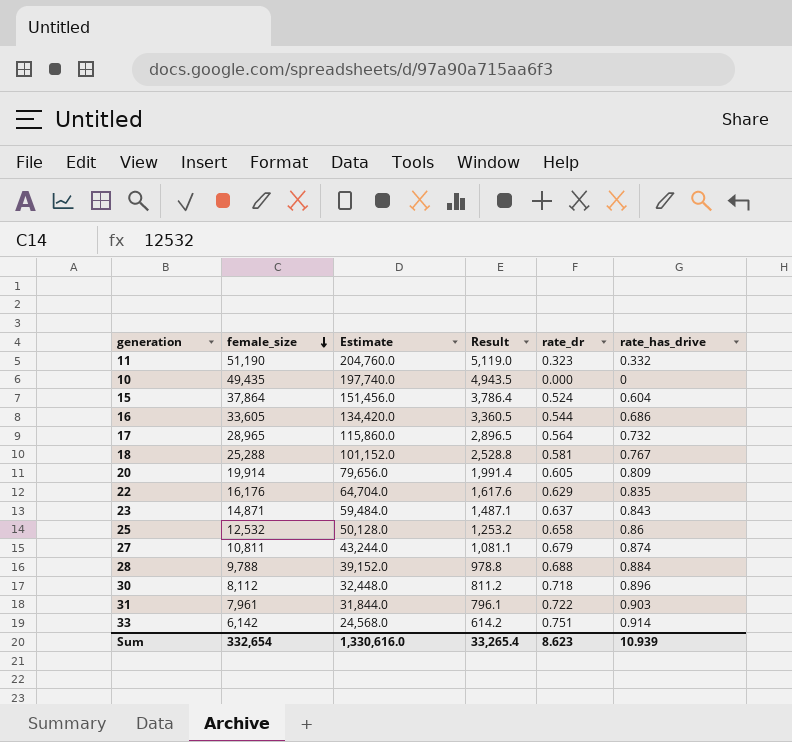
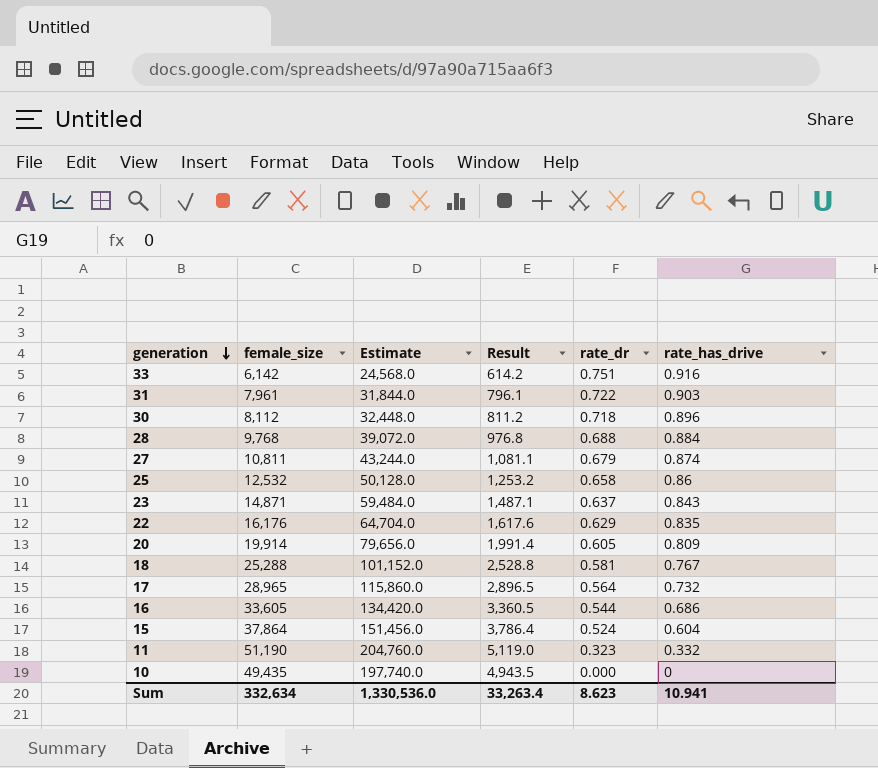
row order: female_size descending -> generation descending
33 | rate_has_drive: 0.914 -> 0.916
28 | female_size: 9,788 -> 9,768
28 | Estimate: 39,152.0 -> 39,072.0
28 | Result: 978.8 -> 976.8
Sum | female_size: 332,654 -> 332,634
Sum | Estimate: 1,330,616.0 -> 1,330,536.0
Sum | Result: 33,265.4 -> 33,263.4
Sum | rate_has_drive: 10.939 -> 10.941

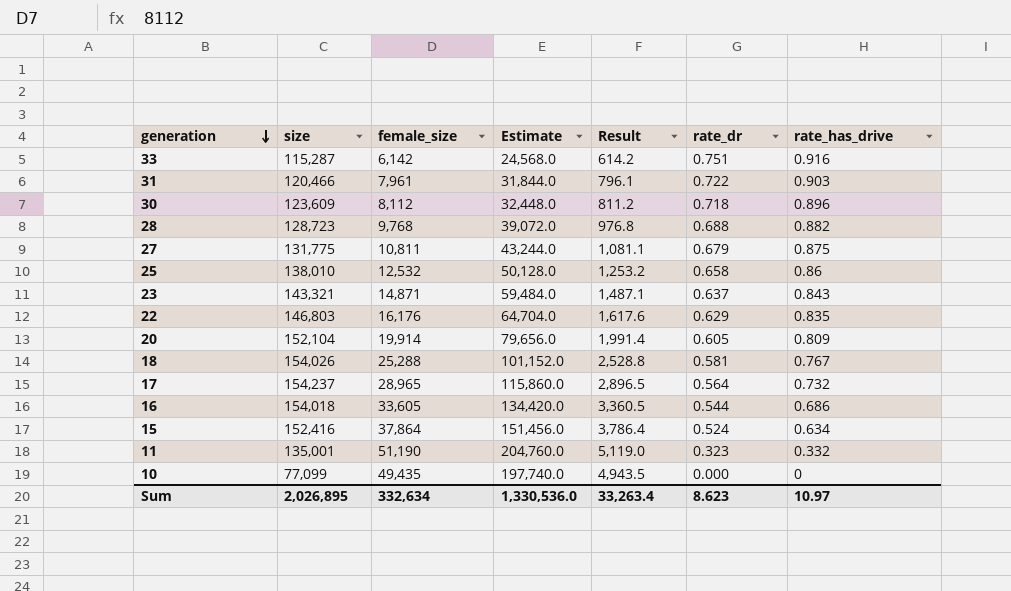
column size | position: none -> 2
28 | rate_has_drive: 0.884 -> 0.882
27 | rate_has_drive: 0.874 -> 0.875
15 | rate_has_drive: 0.604 -> 0.634
Sum | rate_has_drive: 10.941 -> 10.97

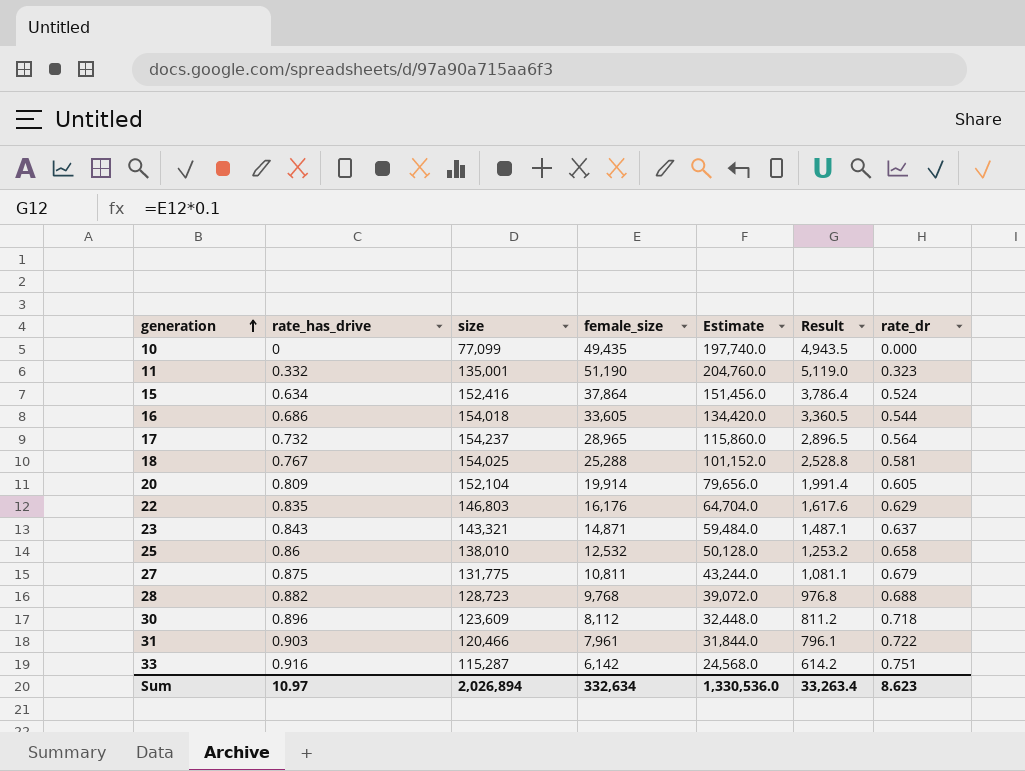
row order: generation descending -> generation ascending
column rate_has_drive | position: 7 -> 2
18 | size: 154,026 -> 154,025
Sum | size: 2,026,895 -> 2,026,894

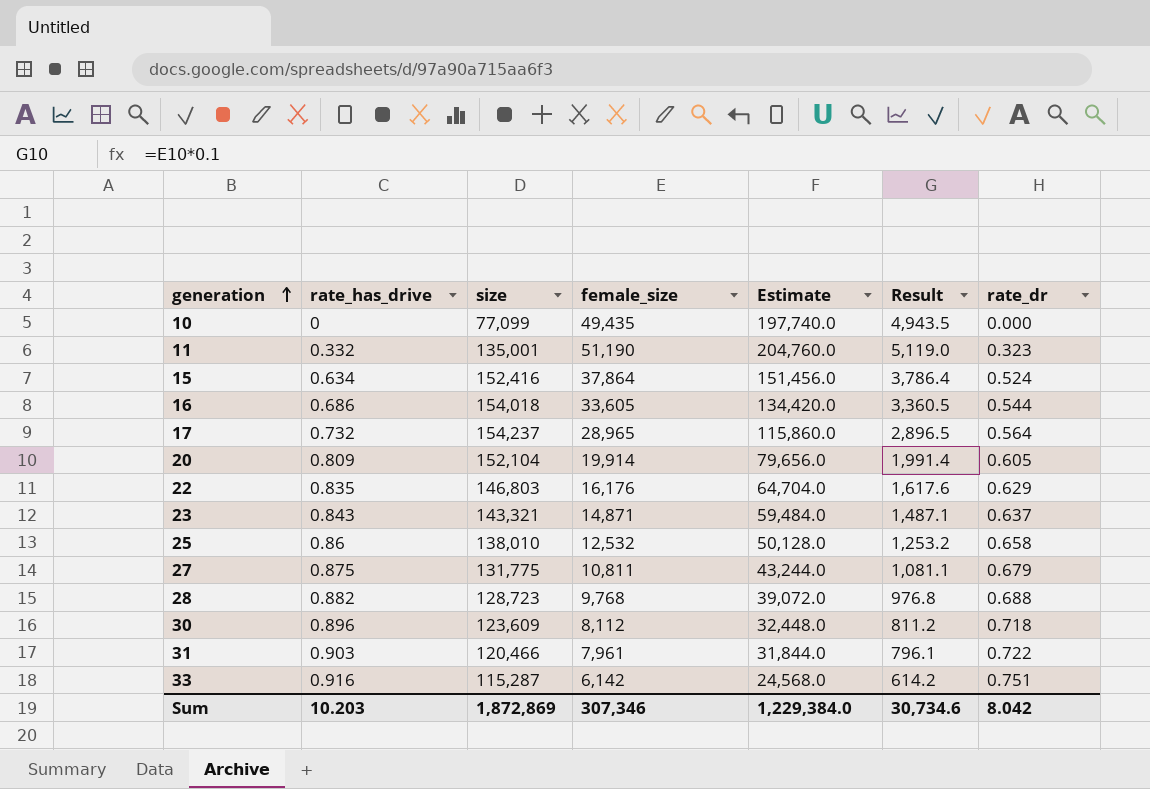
row 18: 0.767 | 154,025 | 25,288 | 101,152.0 | 2,528.8 | 0.581 -> none
Sum | rate_has_drive: 10.97 -> 10.203
Sum | size: 2,026,894 -> 1,872,869
Sum | female_size: 332,634 -> 307,346
Sum | Estimate: 1,330,536.0 -> 1,229,384.0
Sum | Result: 33,263.4 -> 30,734.6
Sum | rate_dr: 8.623 -> 8.042

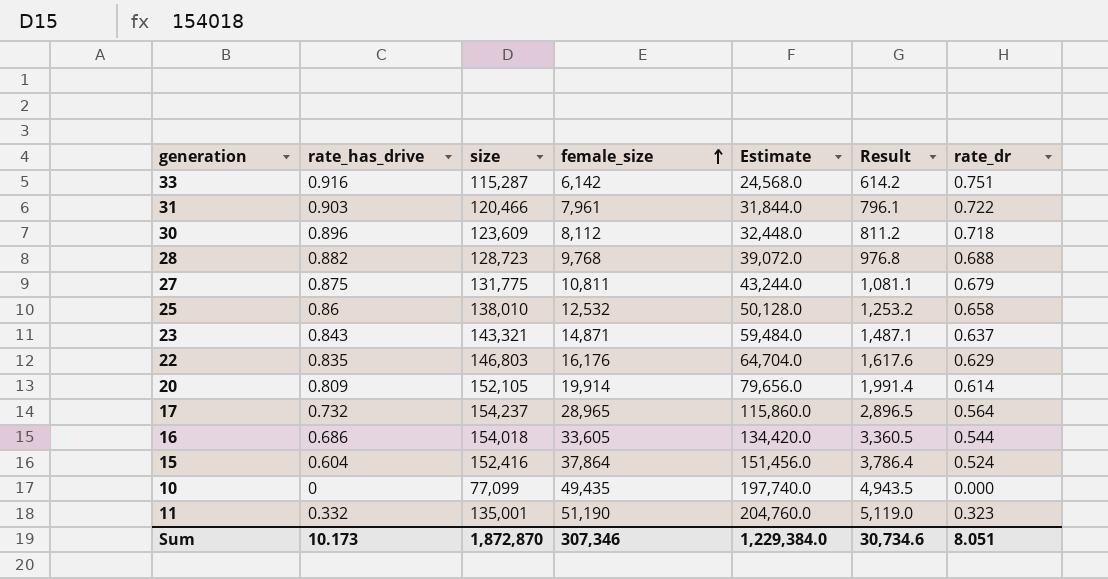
row order: generation ascending -> female_size ascending
20 | size: 152,104 -> 152,105
20 | rate_dr: 0.605 -> 0.614
15 | rate_has_drive: 0.634 -> 0.604
Sum | rate_has_drive: 10.203 -> 10.173
Sum | size: 1,872,869 -> 1,872,870
Sum | rate_dr: 8.042 -> 8.051

